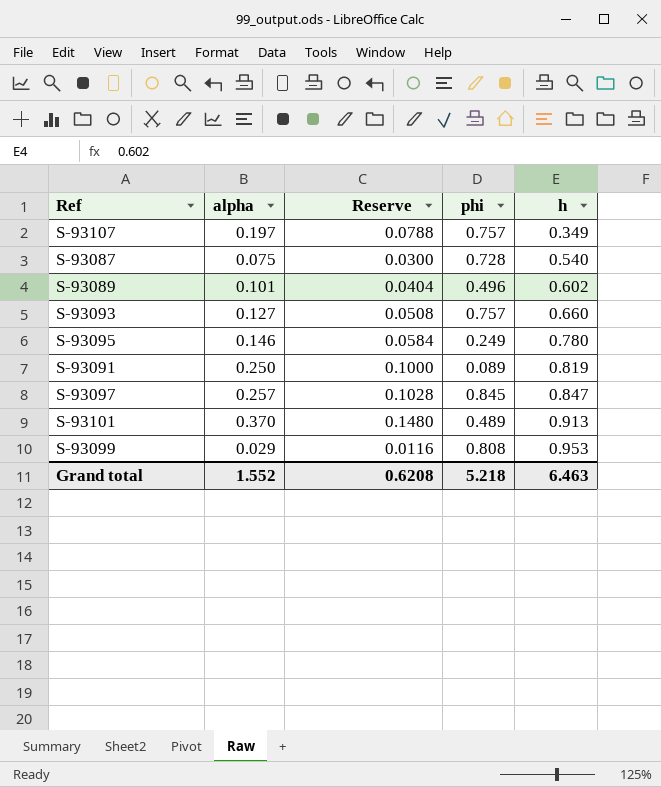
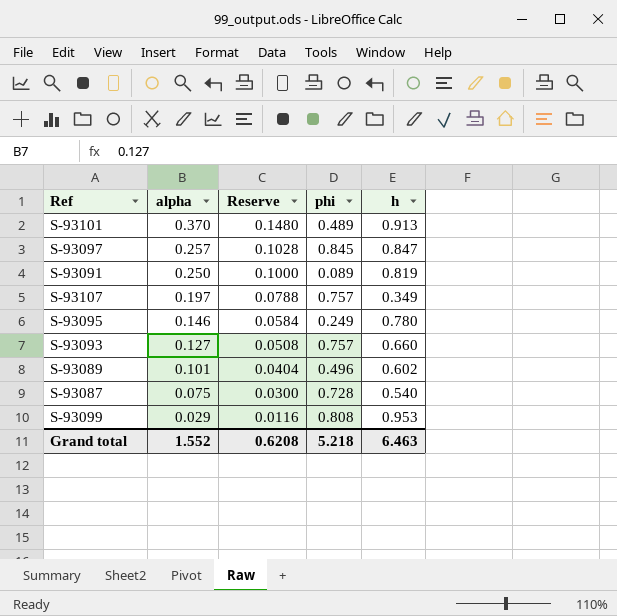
row order: h ascending -> alpha descending

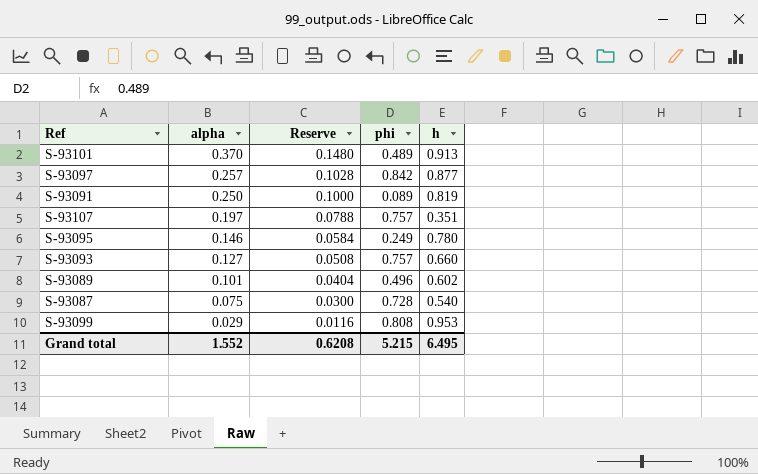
S-93097 | phi: 0.845 -> 0.842
S-93097 | h: 0.847 -> 0.877
S-93107 | h: 0.349 -> 0.351
Grand total | phi: 5.218 -> 5.215
Grand total | h: 6.463 -> 6.495

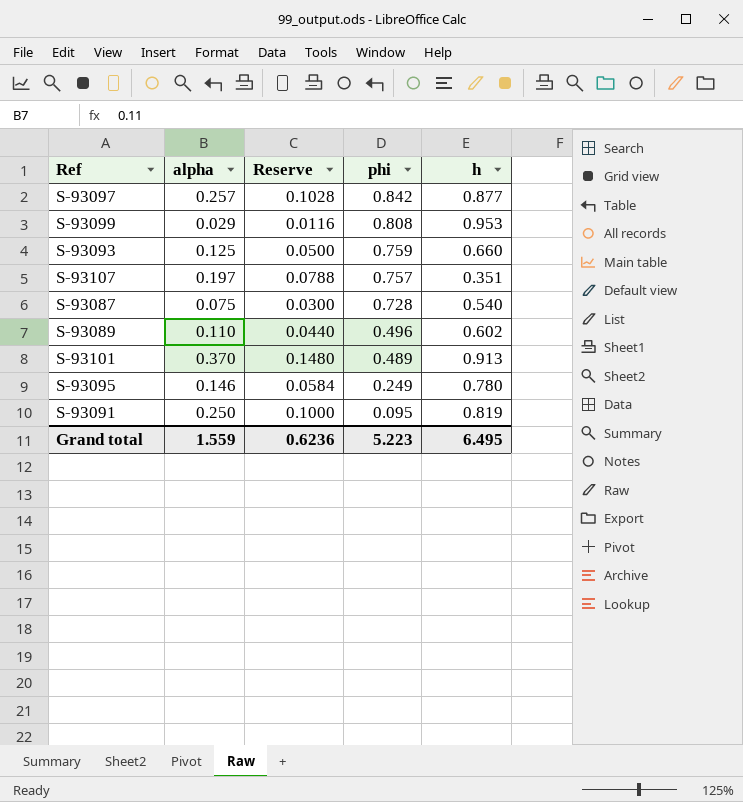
row order: alpha descending -> phi descending
S-93093 | alpha: 0.127 -> 0.125
S-93093 | Reserve: 0.0508 -> 0.0500
S-93093 | phi: 0.757 -> 0.759
S-93089 | alpha: 0.101 -> 0.110
S-93089 | Reserve: 0.0404 -> 0.0440
S-93091 | phi: 0.089 -> 0.095
Grand total | alpha: 1.552 -> 1.559
Grand total | Reserve: 0.6208 -> 0.6236
Grand total | phi: 5.215 -> 5.223

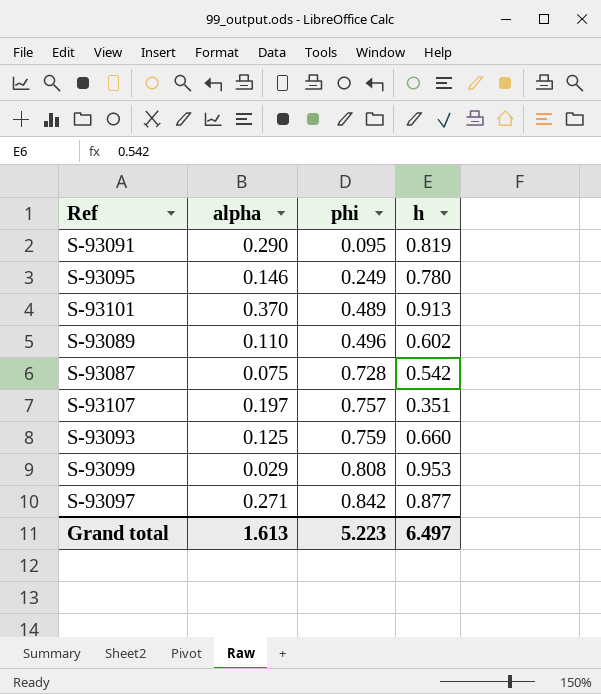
row order: phi descending -> phi ascending
column Reserve | formula: [alpha] * 0.4 -> none
S-93091 | alpha: 0.250 -> 0.290
S-93087 | h: 0.540 -> 0.542
S-93097 | alpha: 0.257 -> 0.271
Grand total | alpha: 1.559 -> 1.613
Grand total | h: 6.495 -> 6.497

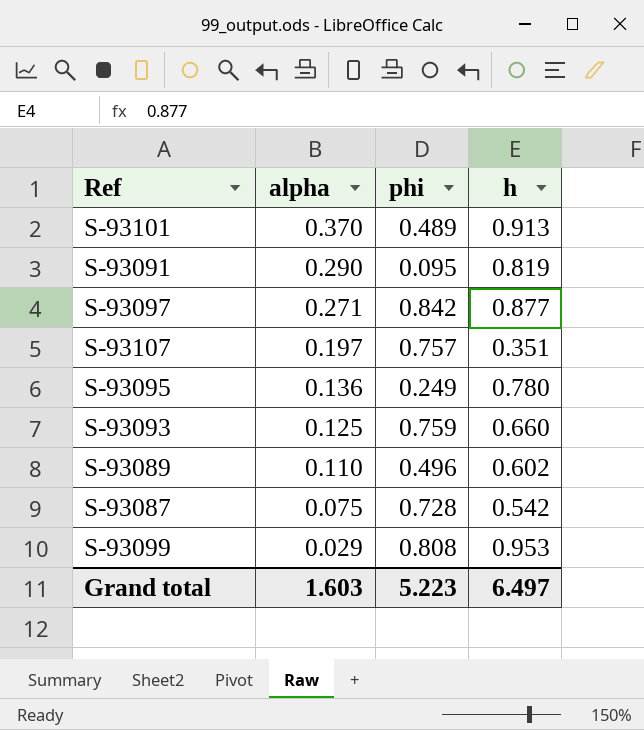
row order: phi ascending -> alpha descending
S-93095 | alpha: 0.146 -> 0.136
Grand total | alpha: 1.613 -> 1.603

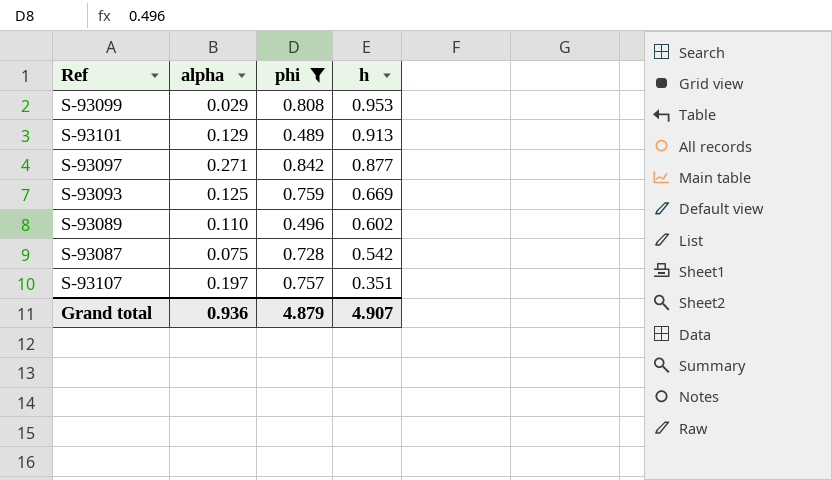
filter: none -> phi >= 0.489
row order: alpha descending -> h descending
S-93101 | alpha: 0.370 -> 0.129
S-93093 | h: 0.660 -> 0.669
Grand total | alpha: 1.603 -> 0.936
Grand total | phi: 5.223 -> 4.879
Grand total | h: 6.497 -> 4.907

